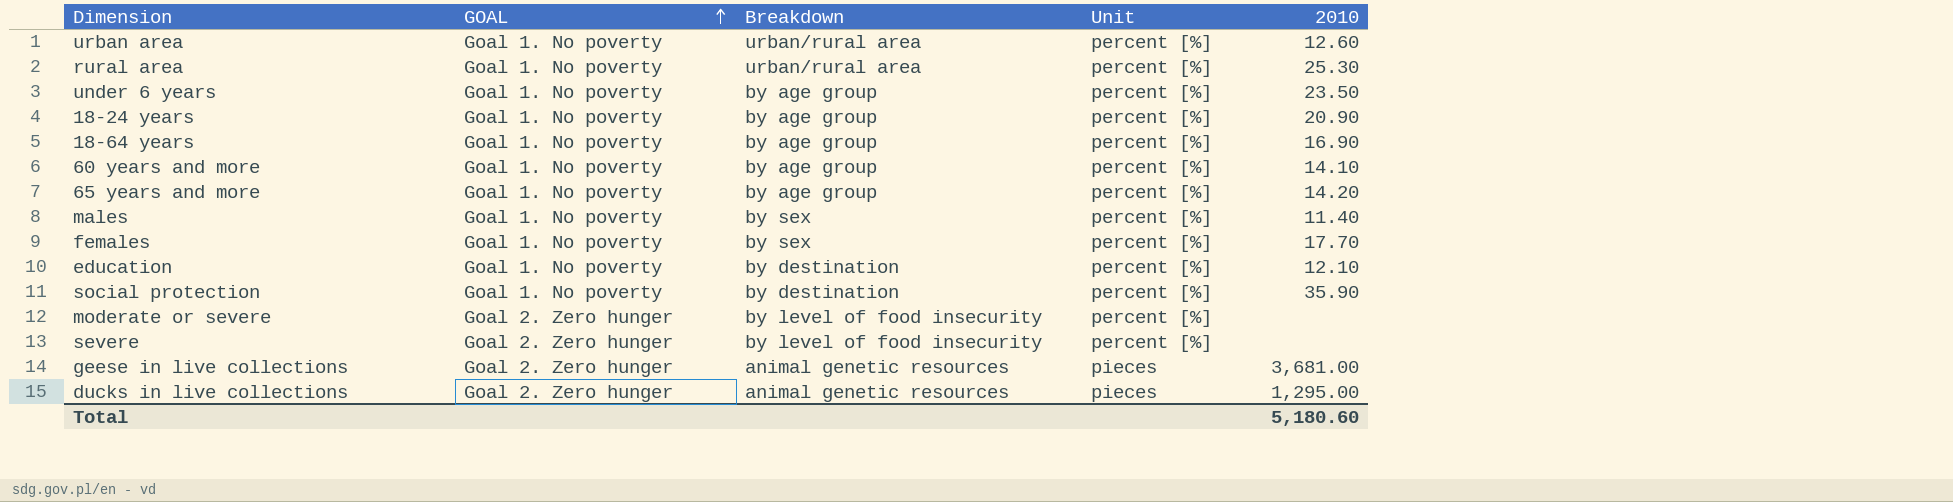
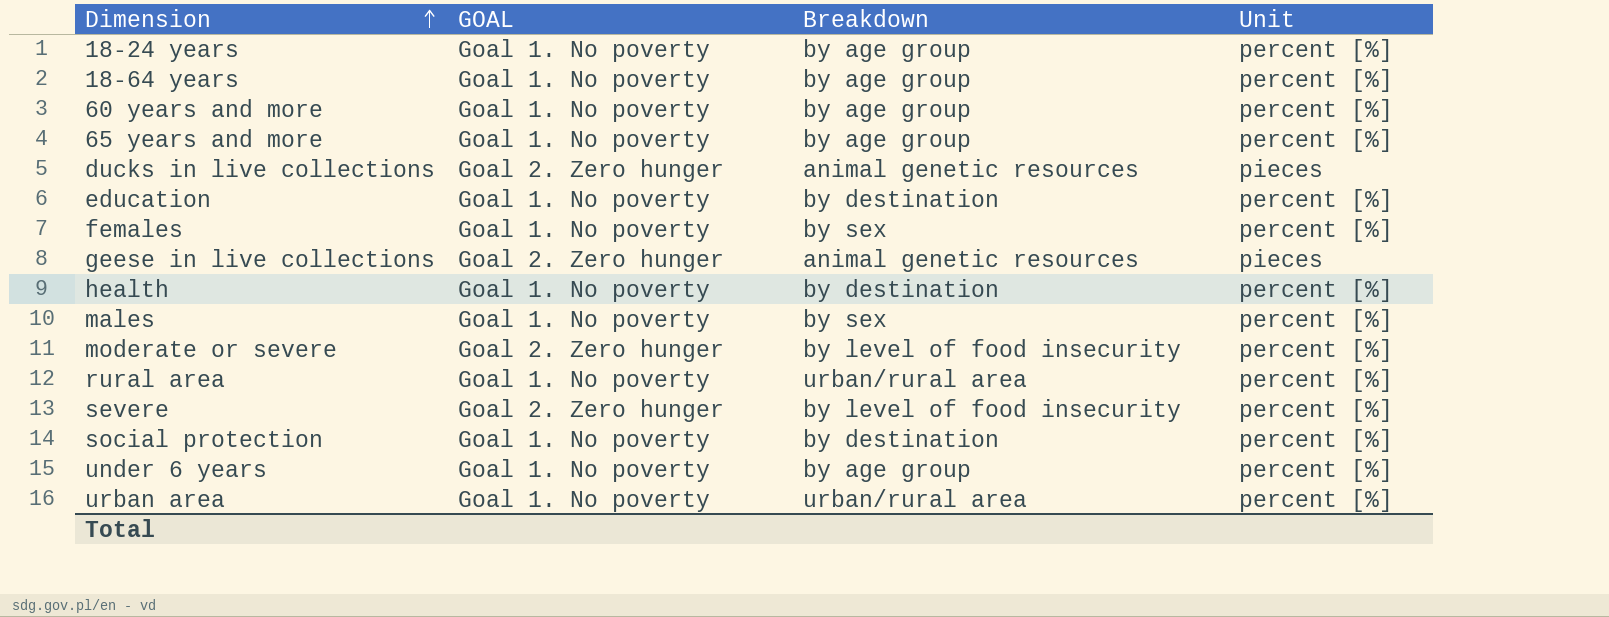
row order: GOAL ascending -> Dimension ascending
column 2010 | position: 5 -> none
row health: none -> Goal 1. No poverty | by destination | percent [%]

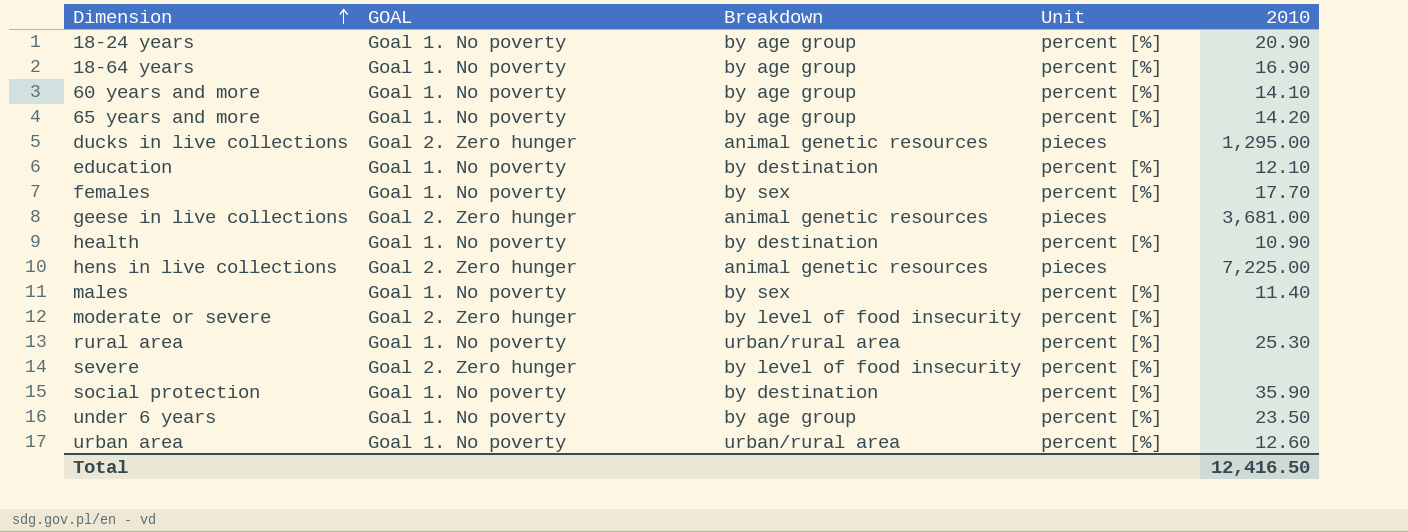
column 2010 | position: none -> 5
row hens in live collections: none -> Goal 2. Zero hunger | animal genetic resources | pieces | 7,225.00

